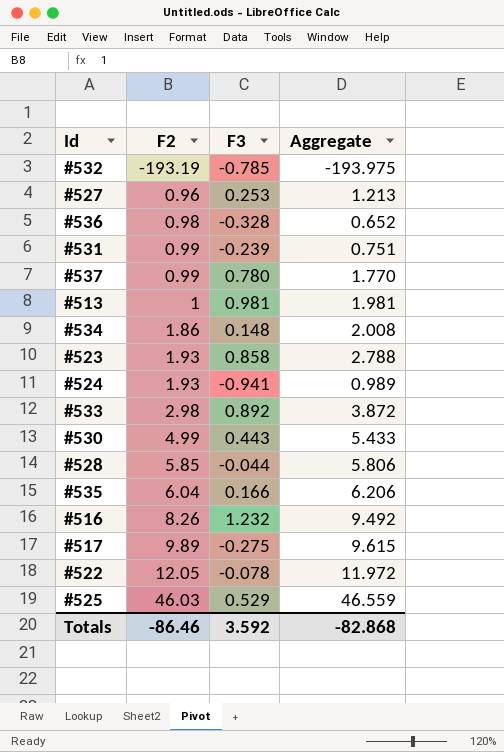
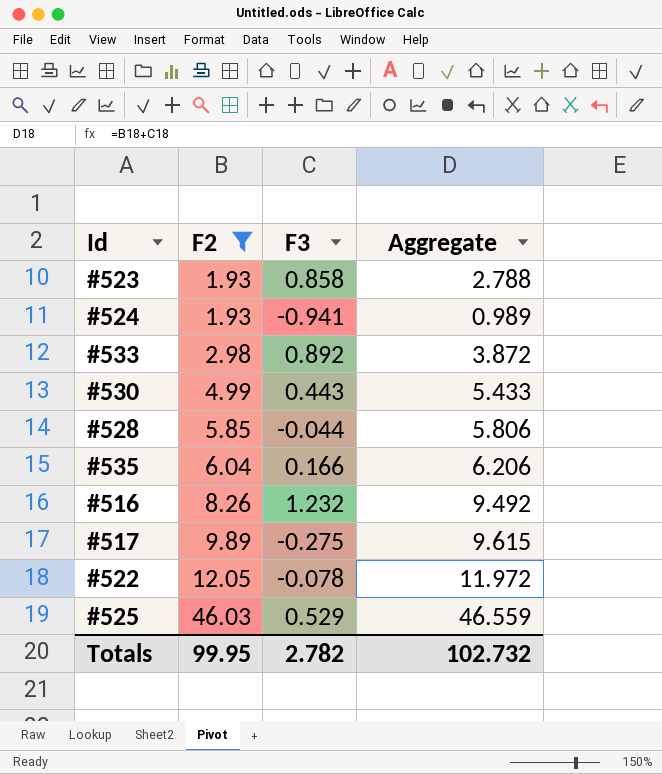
filter: none -> F2 >= 1.93
Totals | F2: -86.46 -> 99.95
Totals | F3: 3.592 -> 2.782
Totals | Aggregate: -82.868 -> 102.732

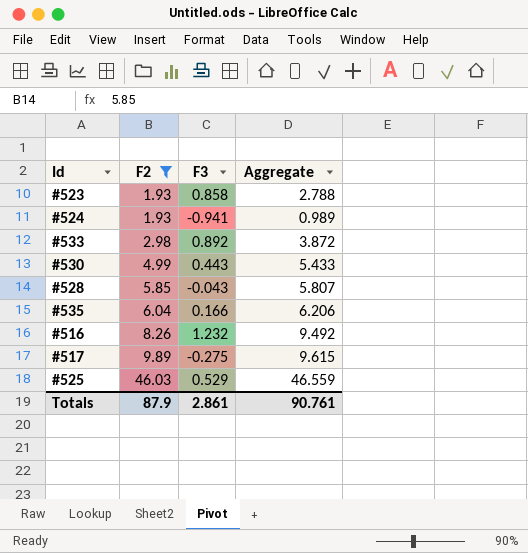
row #522: 12.05 | -0.078 | 11.972 -> none
#528 | F3: -0.044 -> -0.043
#528 | Aggregate: 5.806 -> 5.807
Totals | F2: 99.95 -> 87.9
Totals | F3: 2.782 -> 2.861
Totals | Aggregate: 102.732 -> 90.761

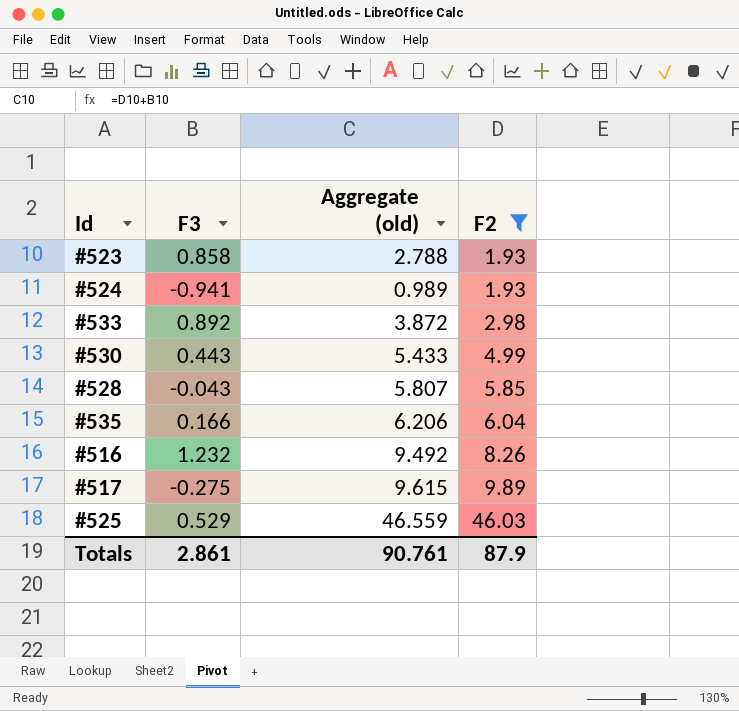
column name: Aggregate -> Aggregate (old)
column F2 | position: 2 -> 4

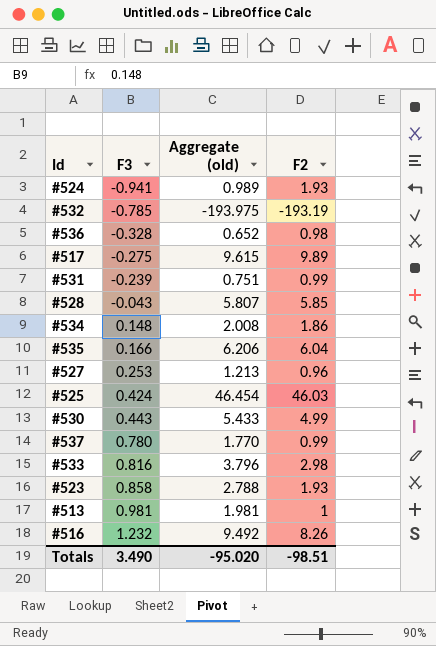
filter: F2 >= 1.93 -> none
row order: F2 ascending -> F3 ascending
#525 | F3: 0.529 -> 0.424
#525 | Aggregate (old): 46.559 -> 46.454
#533 | F3: 0.892 -> 0.816
#533 | Aggregate (old): 3.872 -> 3.796
Totals | F3: 2.861 -> 3.490
Totals | Aggregate (old): 90.761 -> -95.020
Totals | F2: 87.9 -> -98.51

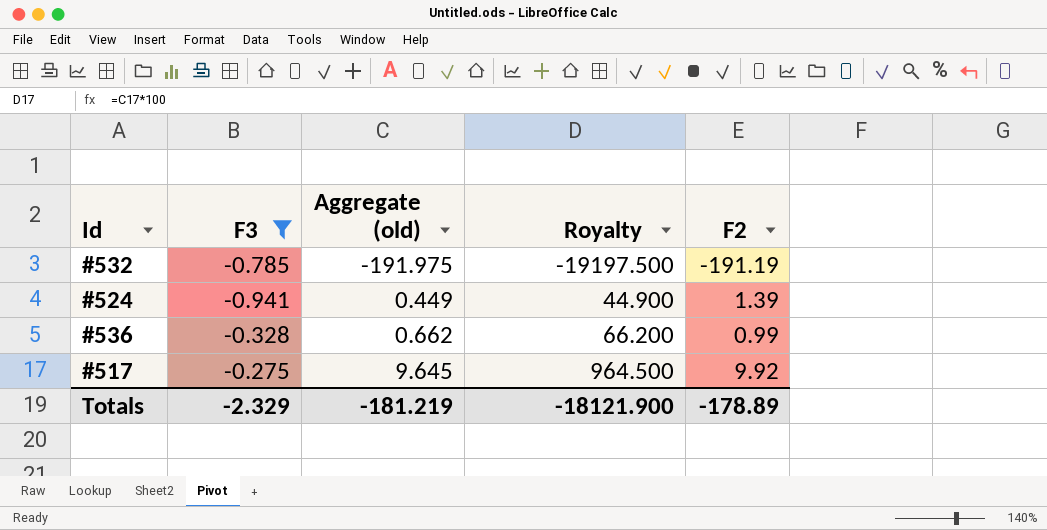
filter: none -> F3 <= -0.275
row order: F3 ascending -> Aggregate (old) ascending
column Royalty | formula: none -> [Aggregate (old)] * 100
#532 | Aggregate (old): -193.975 -> -191.975
#532 | F2: -193.19 -> -191.19
#524 | Aggregate (old): 0.989 -> 0.449
#524 | F2: 1.93 -> 1.39
#536 | Aggregate (old): 0.652 -> 0.662
#536 | F2: 0.98 -> 0.99
#517 | Aggregate (old): 9.615 -> 9.645
#517 | F2: 9.89 -> 9.92
Totals | F3: 3.490 -> -2.329
Totals | Aggregate (old): -95.020 -> -181.219
Totals | F2: -98.51 -> -178.89

